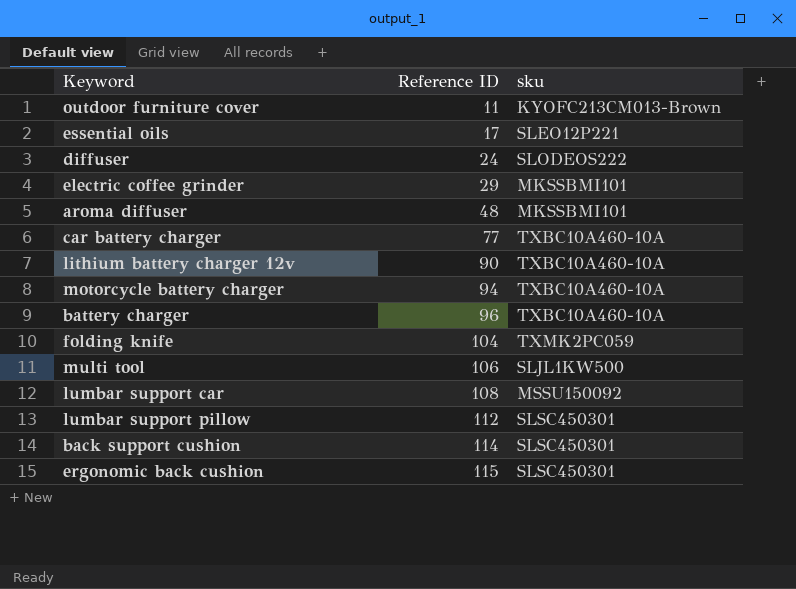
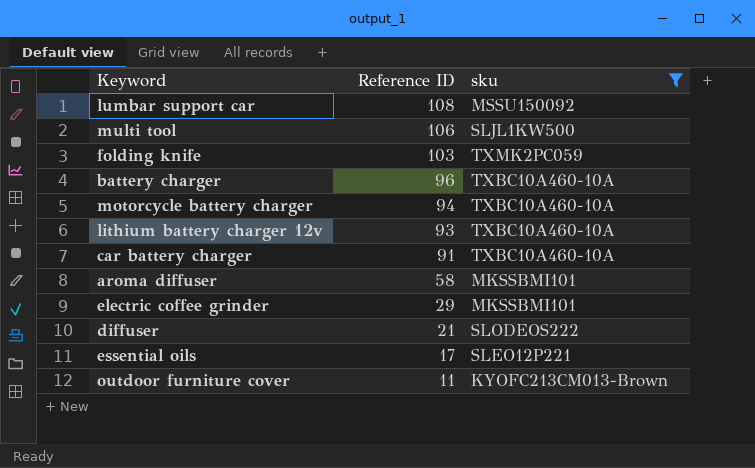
filter: none -> sku != SLSC450301
row order: Reference ID ascending -> Reference ID descending
folding knife | Reference ID: 104 -> 103
lithium battery charger 12v | Reference ID: 90 -> 93
car battery charger | Reference ID: 77 -> 91
aroma diffuser | Reference ID: 48 -> 58
diffuser | Reference ID: 24 -> 21

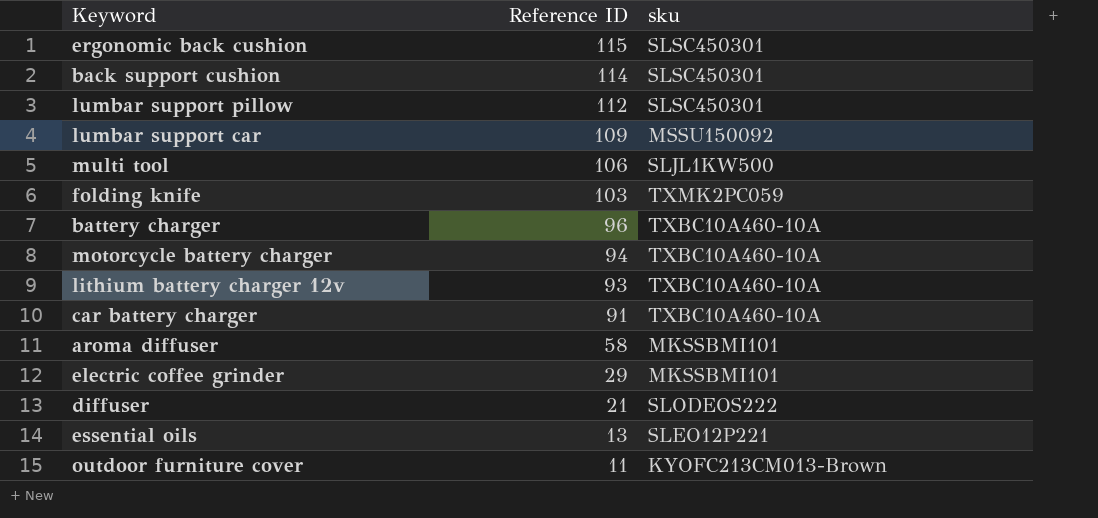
filter: sku != SLSC450301 -> none
lumbar support car | Reference ID: 108 -> 109
essential oils | Reference ID: 17 -> 13

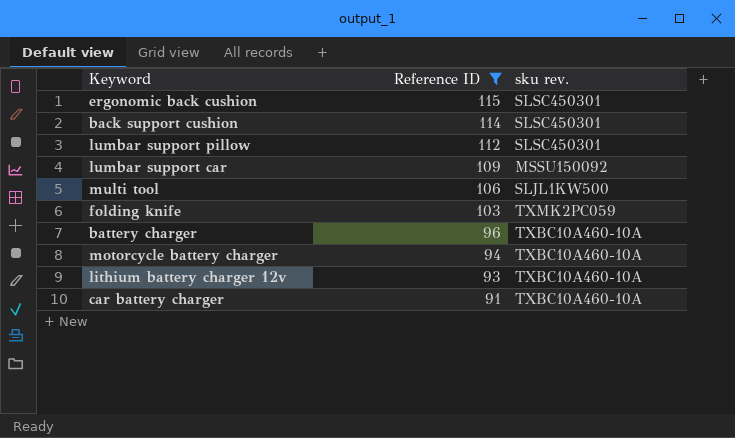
filter: none -> Reference ID >= 91
column name: sku -> sku rev.

